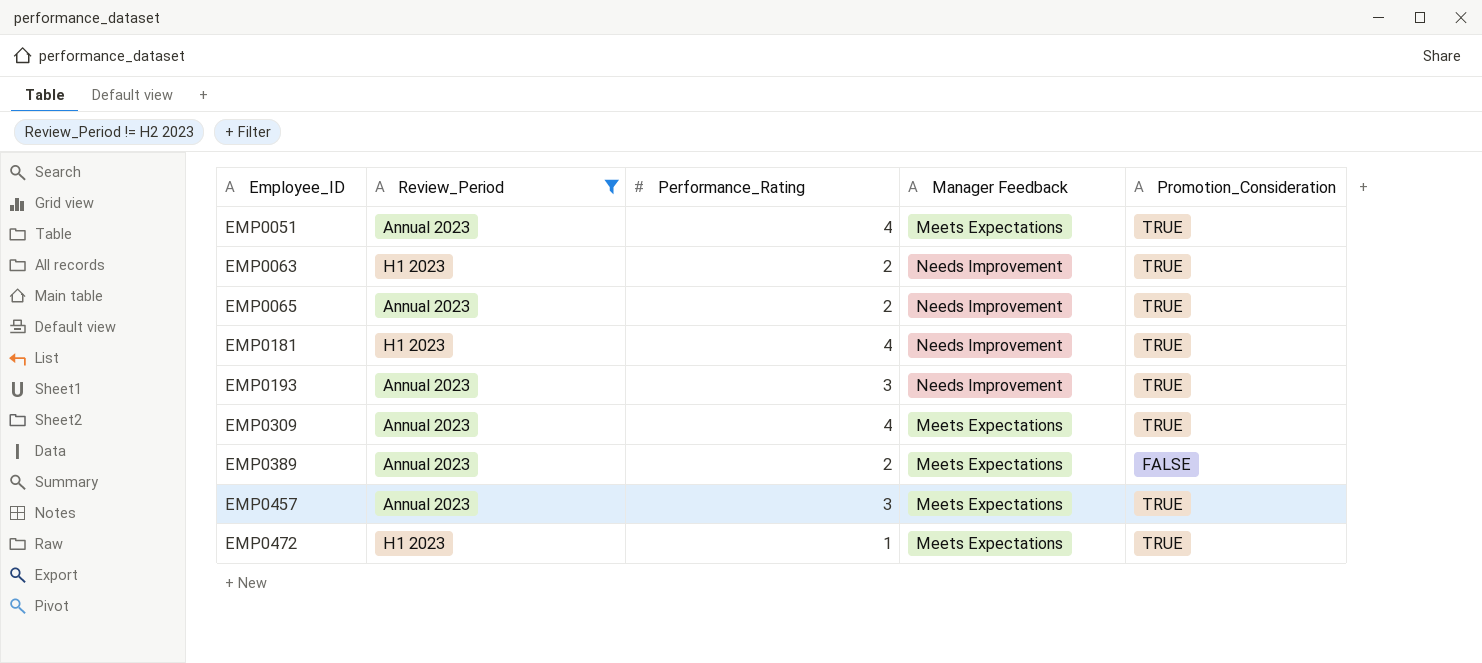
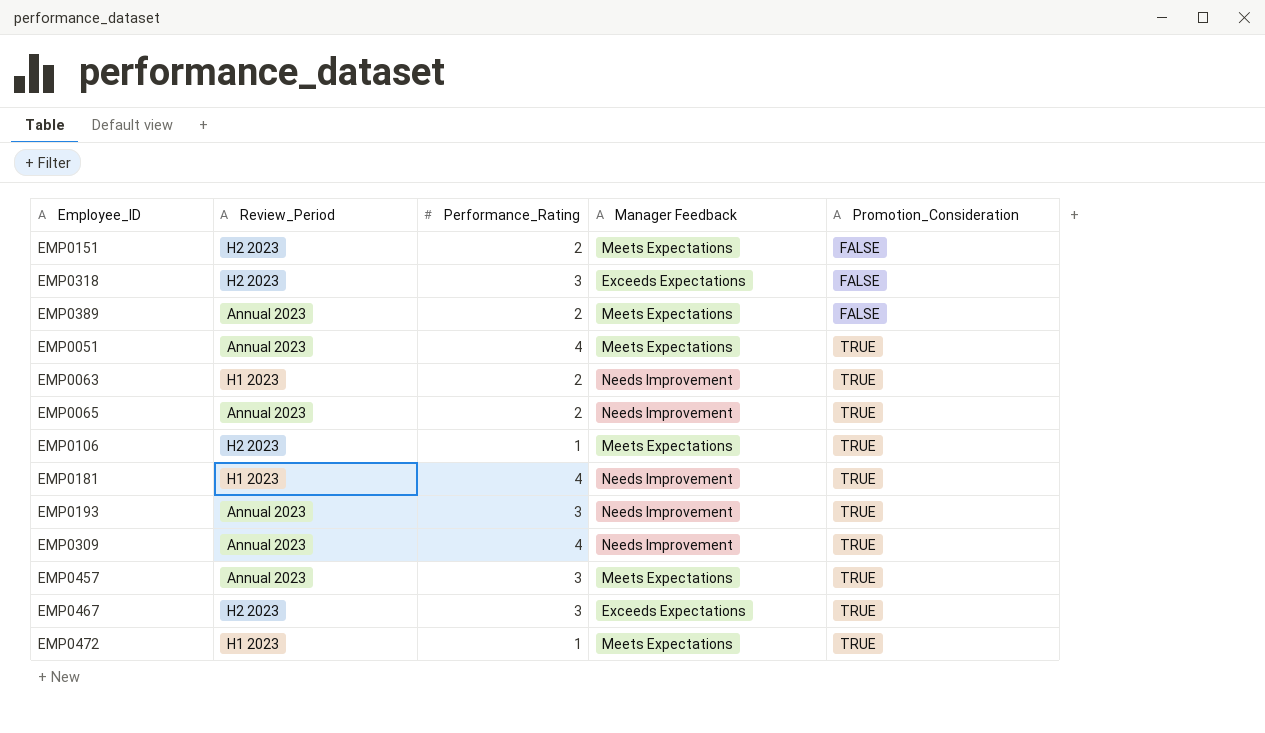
filter: Review_Period != H2 2023 -> none
row order: Employee_ID ascending -> Promotion_Consideration ascending
EMP0309 | Manager Feedback: Meets Expectations -> Needs Improvement

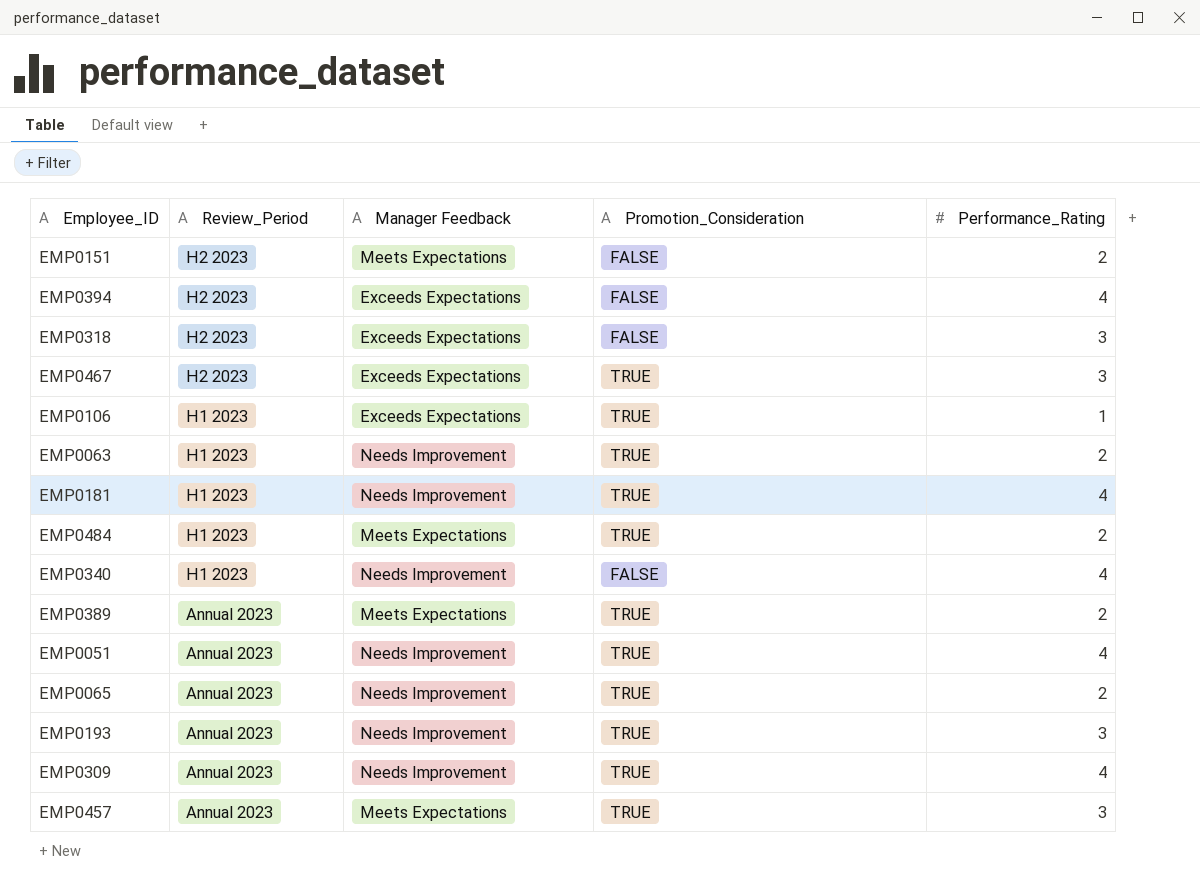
row order: Promotion_Consideration ascending -> Review_Period descending
column Performance_Rating | position: 3 -> 5
row EMP0472: H1 2023 | 1 | Meets Expectations | TRUE -> none
row EMP0394: none -> H2 2023 | Exceeds Expectations | FALSE | 4
EMP0106 | Review_Period: H2 2023 -> H1 2023
EMP0106 | Manager Feedback: Meets Expectations -> Exceeds Expectations
row EMP0484: none -> H1 2023 | Meets Expectations | TRUE | 2
row EMP0340: none -> H1 2023 | Needs Improvement | FALSE | 4
EMP0389 | Promotion_Consideration: FALSE -> TRUE
EMP0051 | Manager Feedback: Meets Expectations -> Needs Improvement

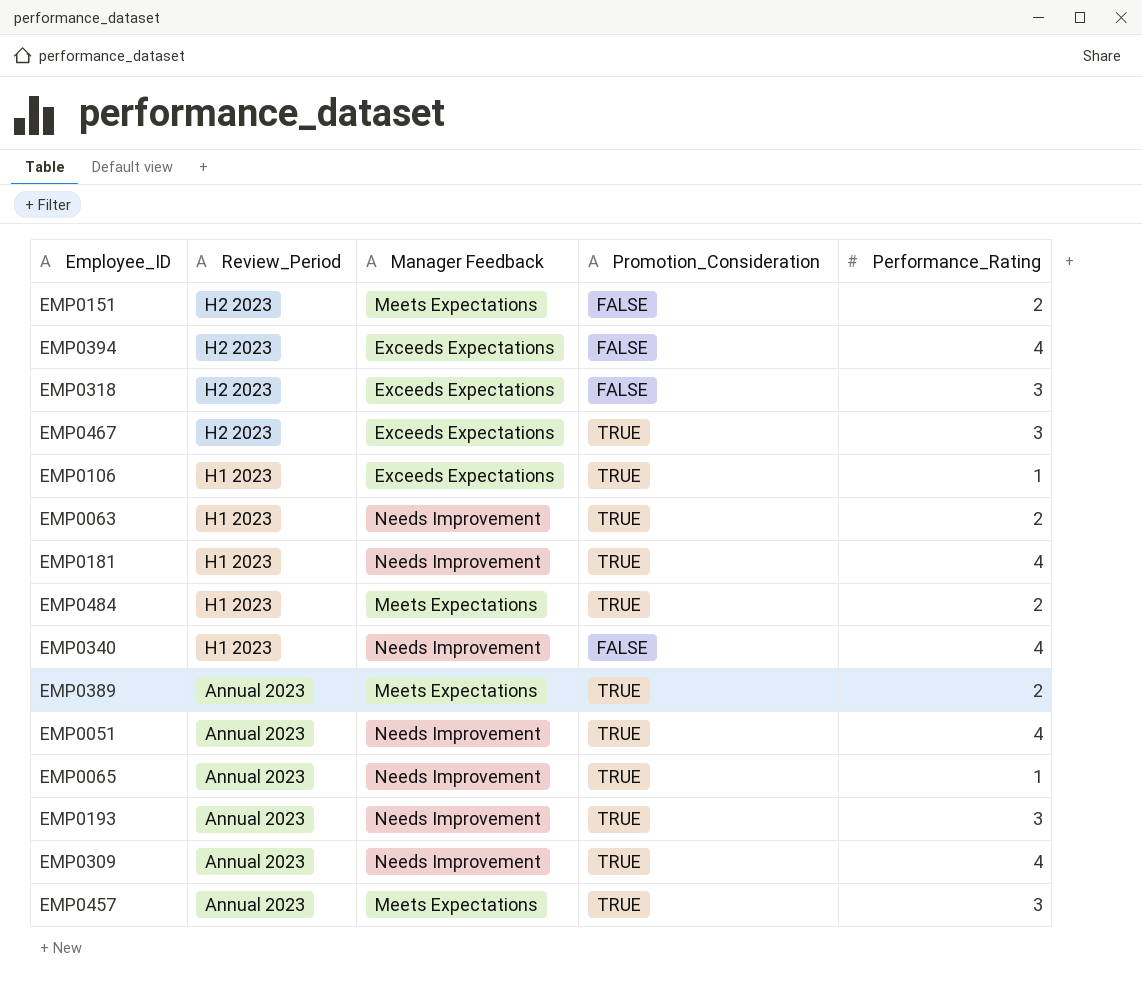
EMP0065 | Performance_Rating: 2 -> 1

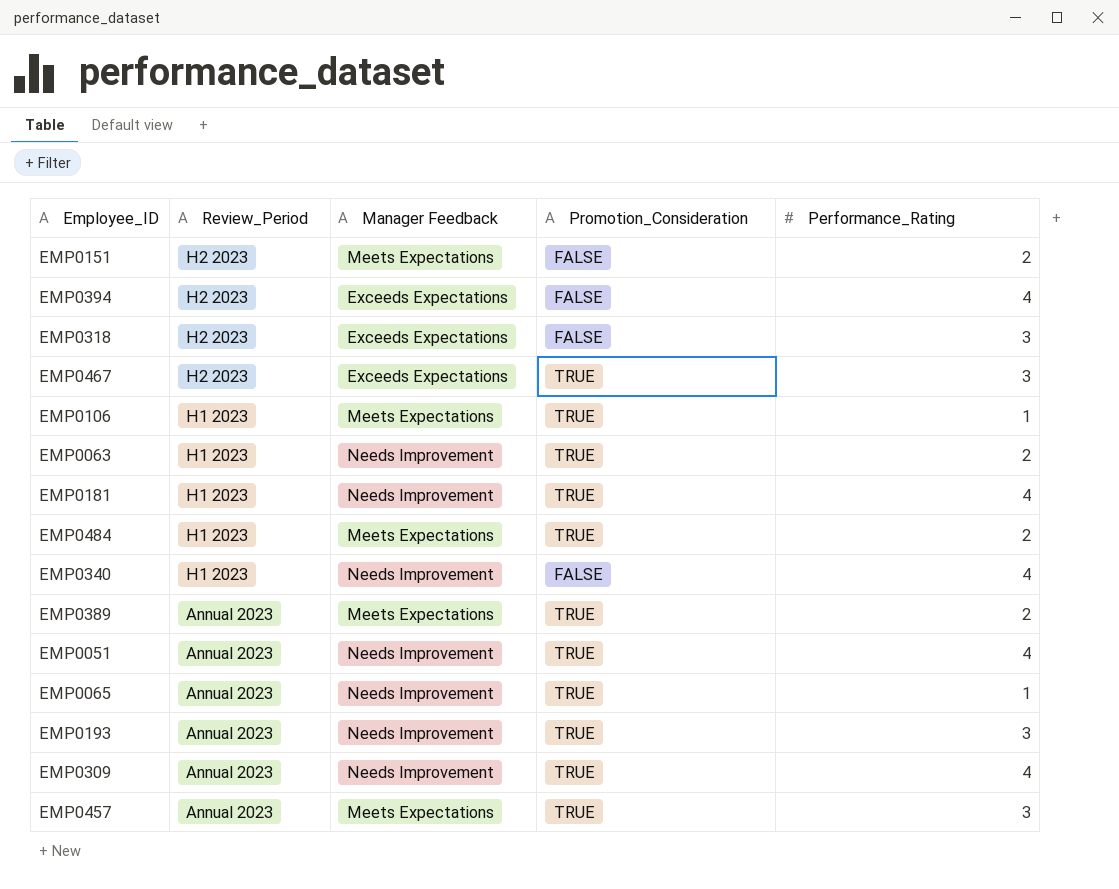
EMP0106 | Manager Feedback: Exceeds Expectations -> Meets Expectations

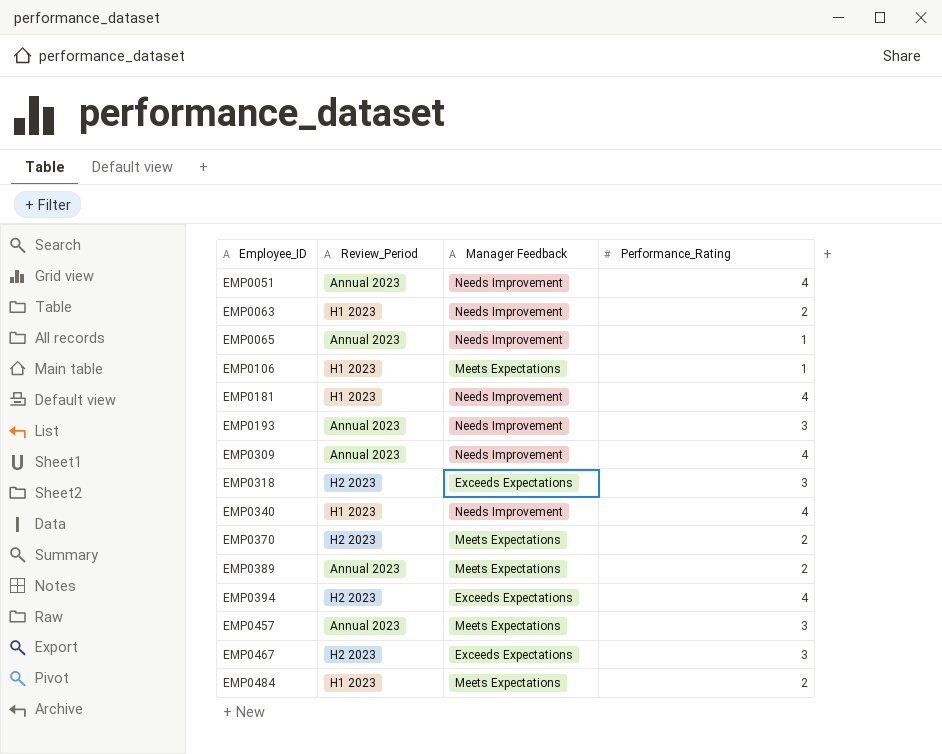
row order: Review_Period descending -> Employee_ID ascending
column Promotion_Consideration | position: 4 -> none
row EMP0151: H2 2023 | Meets Expectations | FALSE | 2 -> none
row EMP0370: none -> H2 2023 | Meets Expectations | 2

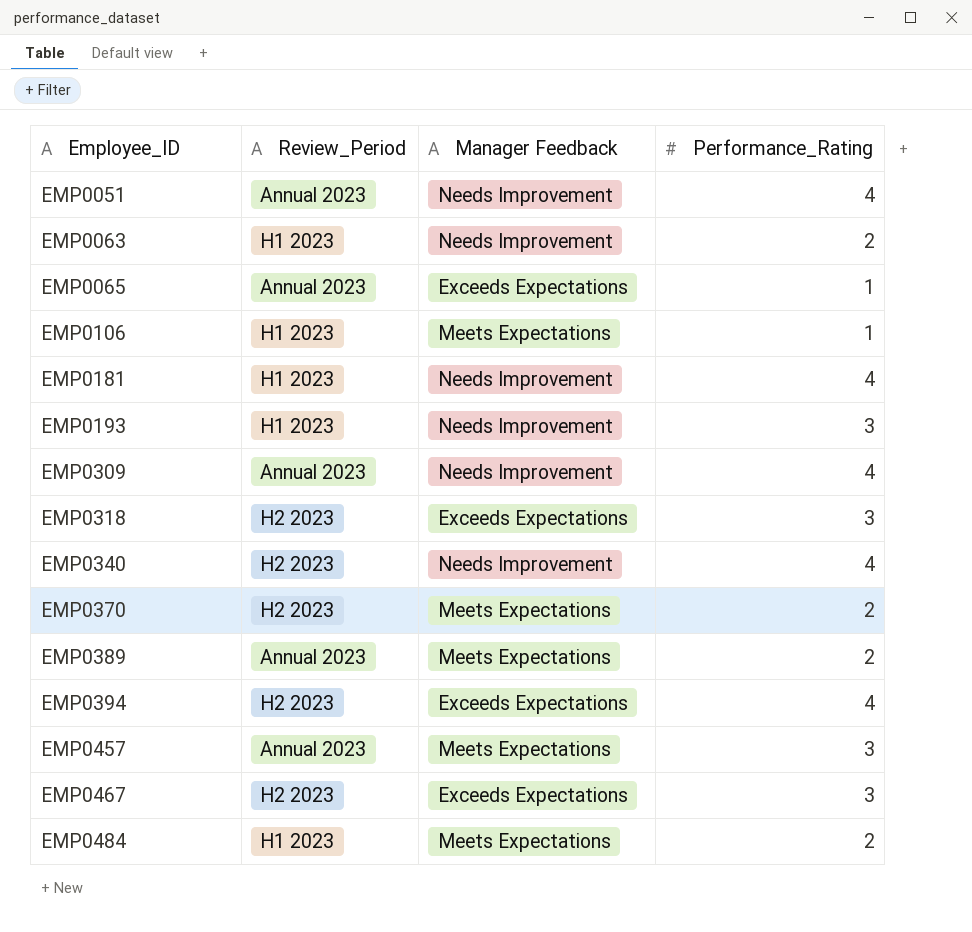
EMP0065 | Manager Feedback: Needs Improvement -> Exceeds Expectations
EMP0193 | Review_Period: Annual 2023 -> H1 2023
EMP0340 | Review_Period: H1 2023 -> H2 2023

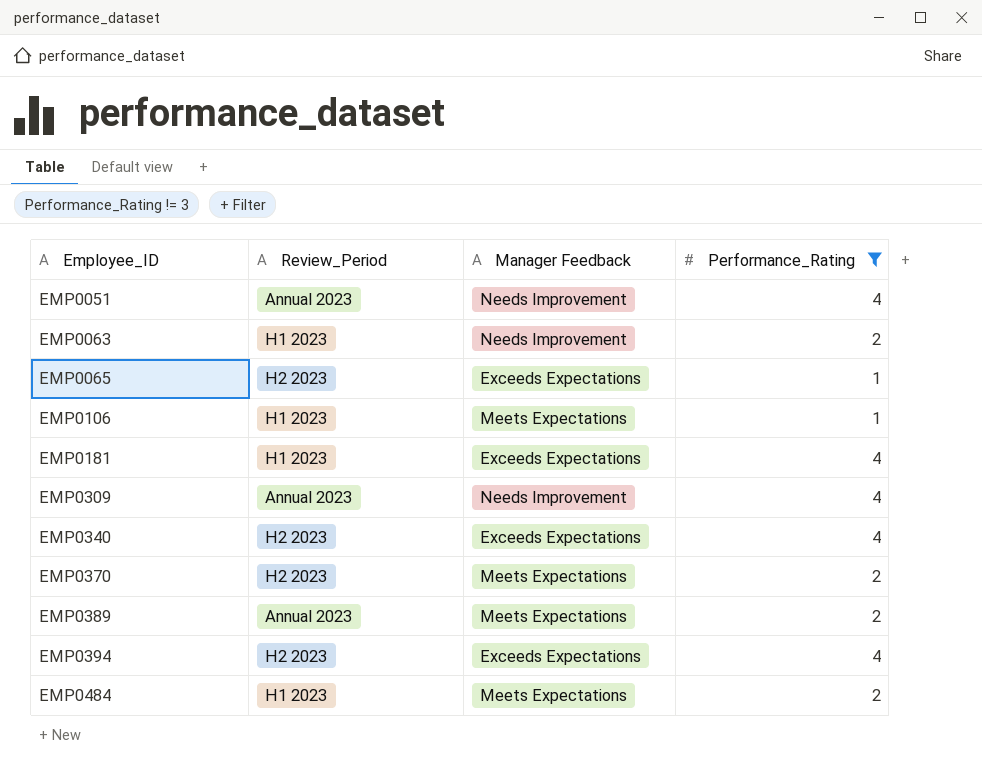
filter: none -> Performance_Rating != 3
EMP0065 | Review_Period: Annual 2023 -> H2 2023
EMP0181 | Manager Feedback: Needs Improvement -> Exceeds Expectations
EMP0340 | Manager Feedback: Needs Improvement -> Exceeds Expectations

